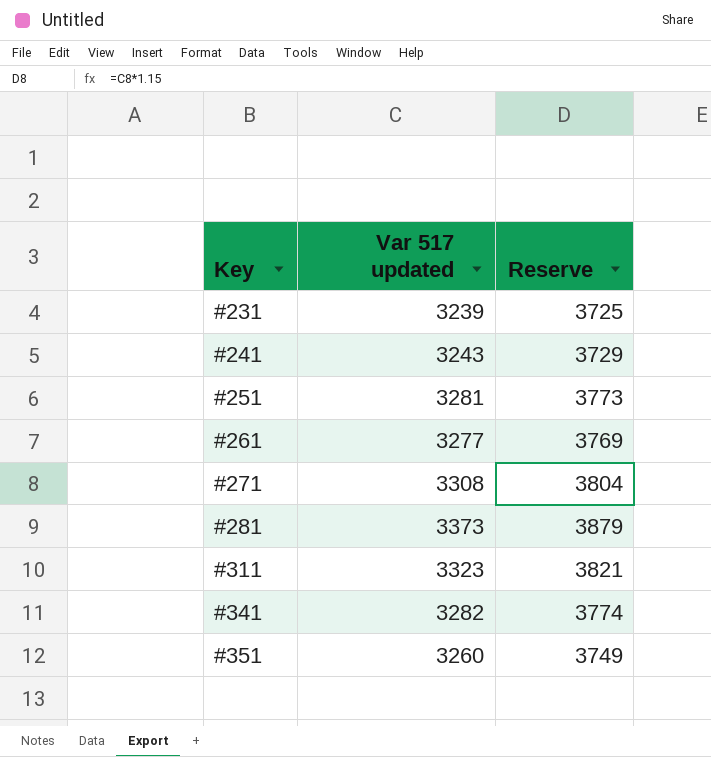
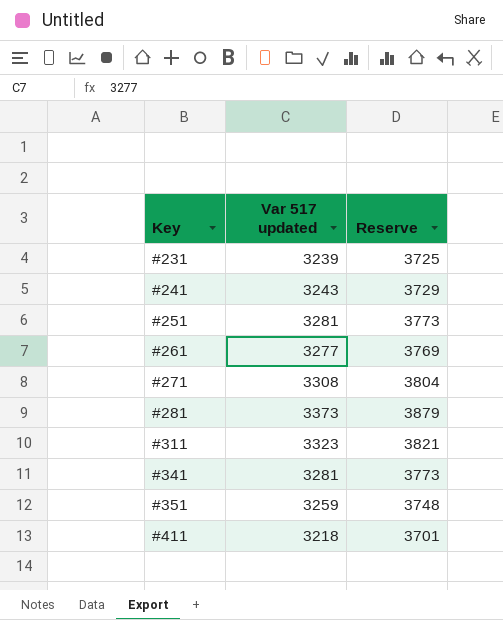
#341 | Var 517 updated: 3282 -> 3281
#341 | Reserve: 3774 -> 3773
#351 | Var 517 updated: 3260 -> 3259
#351 | Reserve: 3749 -> 3748
row #411: none -> 3218 | 3701

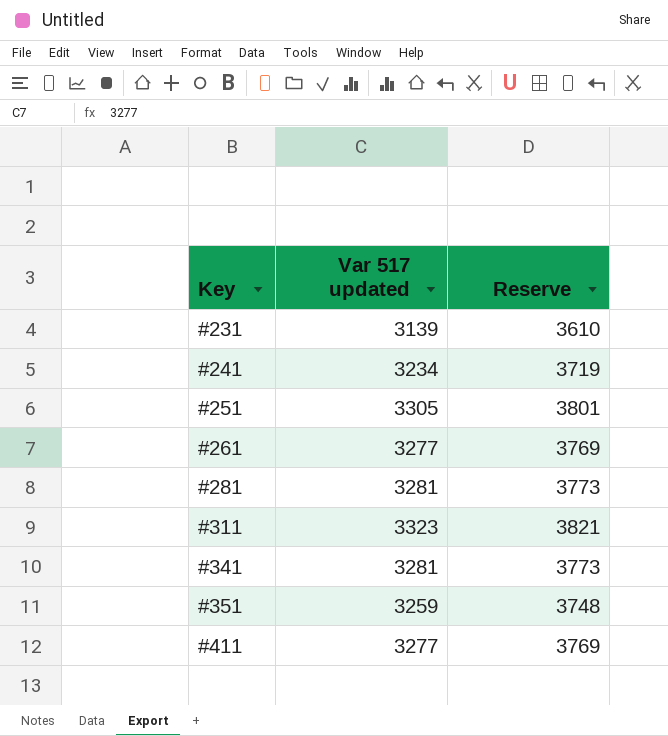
row #271: 3308 | 3804 -> none
#231 | Var 517 updated: 3239 -> 3139
#231 | Reserve: 3725 -> 3610
#241 | Var 517 updated: 3243 -> 3234
#241 | Reserve: 3729 -> 3719
#251 | Var 517 updated: 3281 -> 3305
#251 | Reserve: 3773 -> 3801
#281 | Var 517 updated: 3373 -> 3281
#281 | Reserve: 3879 -> 3773
#411 | Var 517 updated: 3218 -> 3277
#411 | Reserve: 3701 -> 3769

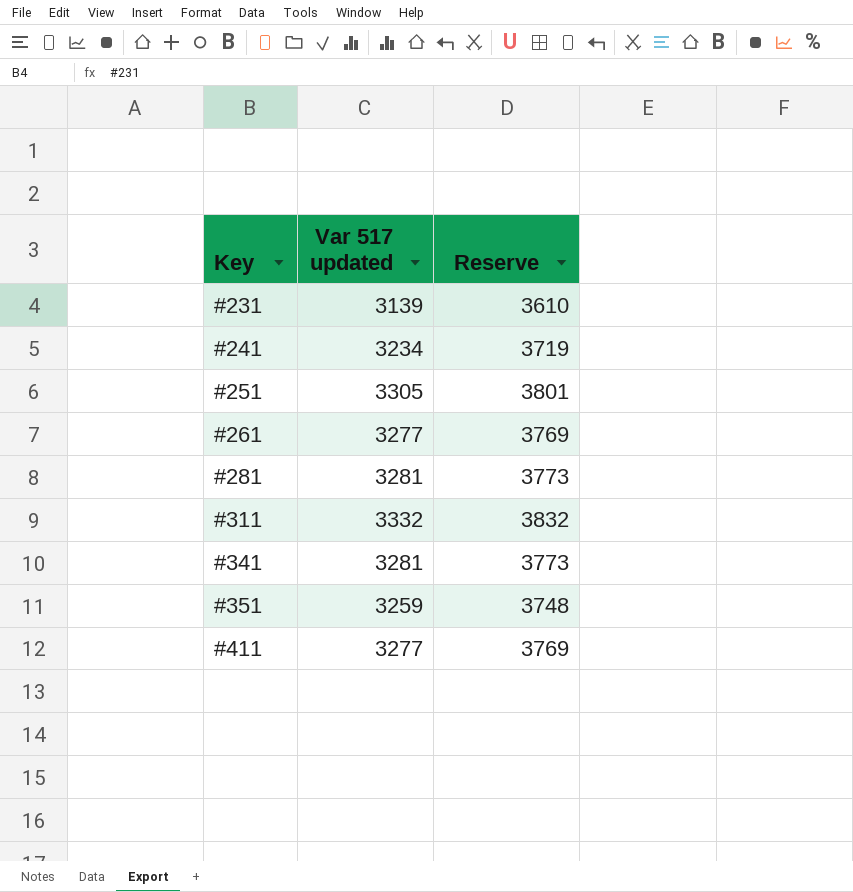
#311 | Var 517 updated: 3323 -> 3332
#311 | Reserve: 3821 -> 3832

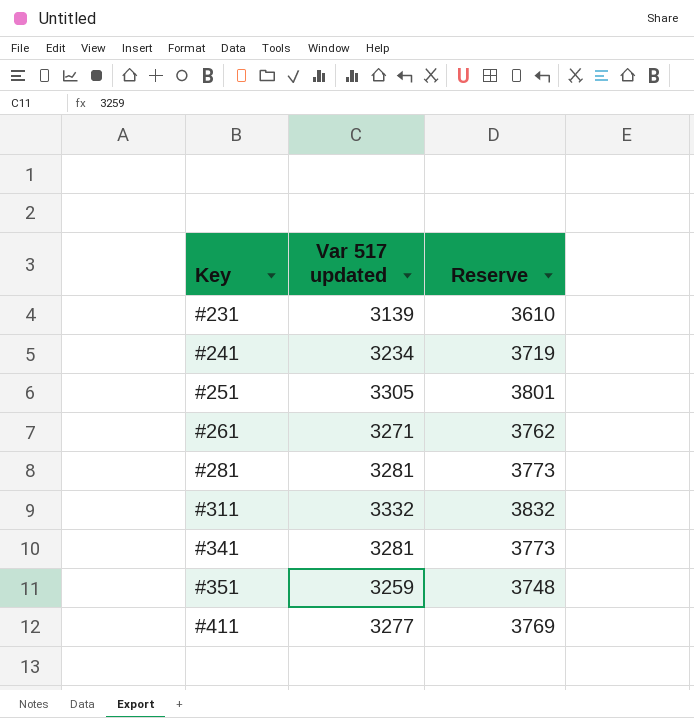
#261 | Var 517 updated: 3277 -> 3271
#261 | Reserve: 3769 -> 3762

